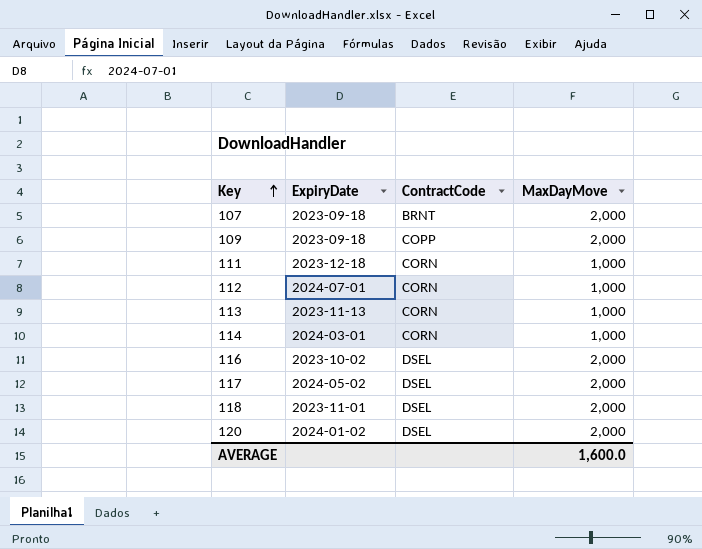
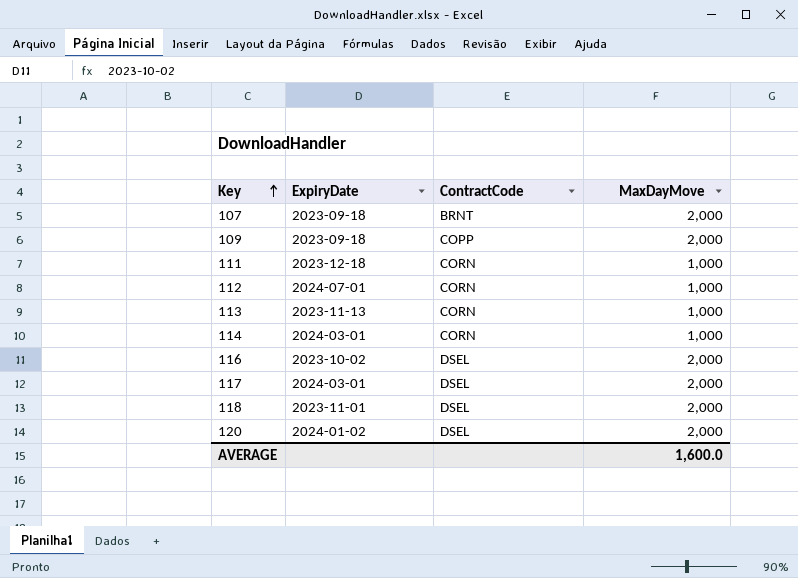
117 | ExpiryDate: 2024-05-02 -> 2024-03-01

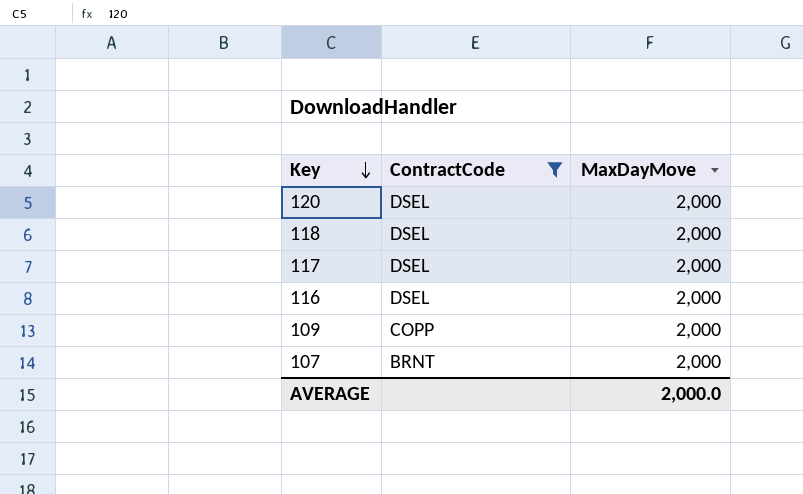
filter: none -> ContractCode != CORN
row order: Key ascending -> Key descending
column ExpiryDate | position: 2 -> none
AVERAGE | MaxDayMove: 1,600.0 -> 2,000.0

